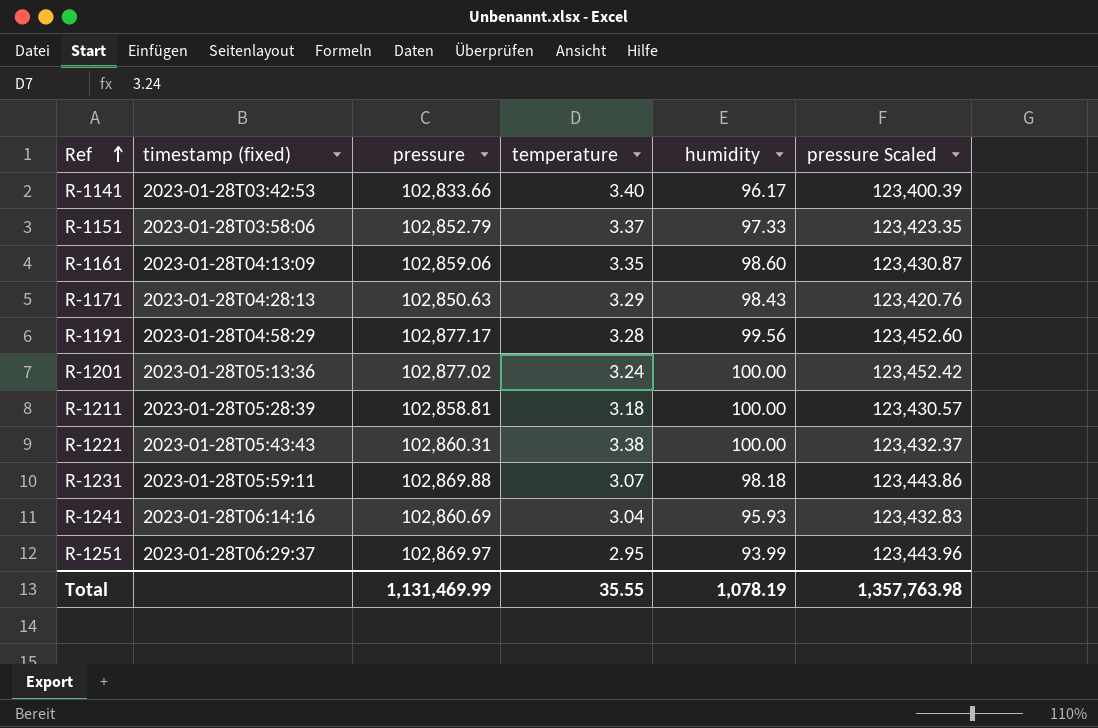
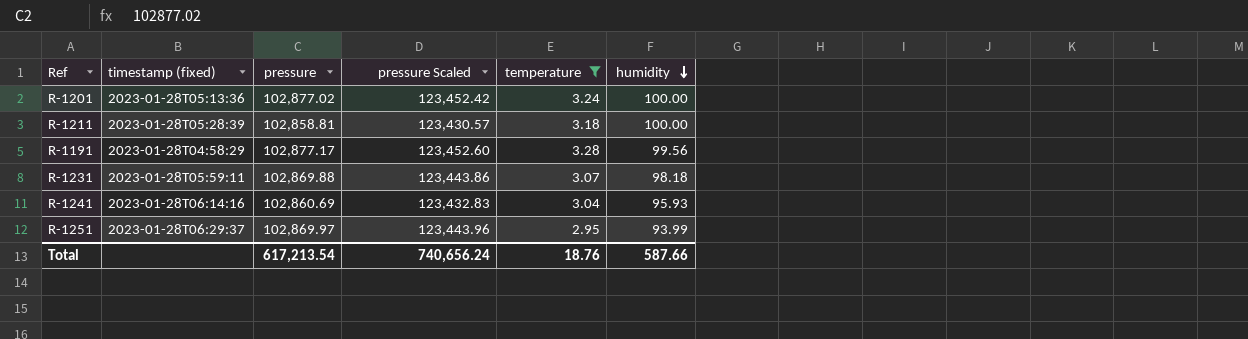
filter: none -> temperature <= 3.28
row order: Ref ascending -> humidity descending
column pressure Scaled | position: 6 -> 4
Total | pressure: 1,131,469.99 -> 617,213.54
Total | pressure Scaled: 1,357,763.98 -> 740,656.24
Total | temperature: 35.55 -> 18.76
Total | humidity: 1,078.19 -> 587.66

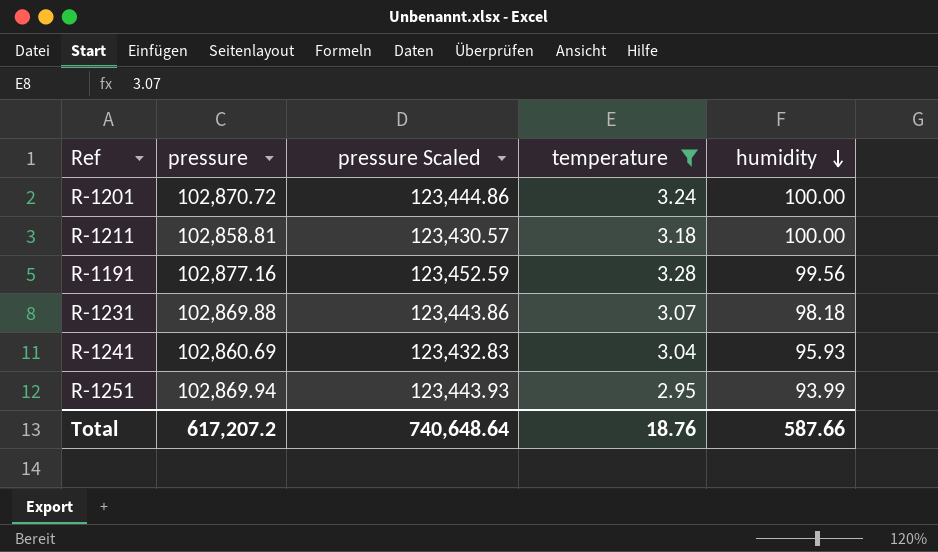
column timestamp (fixed) | position: 2 -> none
R-1201 | pressure: 102,877.02 -> 102,870.72
R-1201 | pressure Scaled: 123,452.42 -> 123,444.86
R-1191 | pressure: 102,877.17 -> 102,877.16
R-1191 | pressure Scaled: 123,452.60 -> 123,452.59
R-1251 | pressure: 102,869.97 -> 102,869.94
R-1251 | pressure Scaled: 123,443.96 -> 123,443.93
Total | pressure: 617,213.54 -> 617,207.2
Total | pressure Scaled: 740,656.24 -> 740,648.64

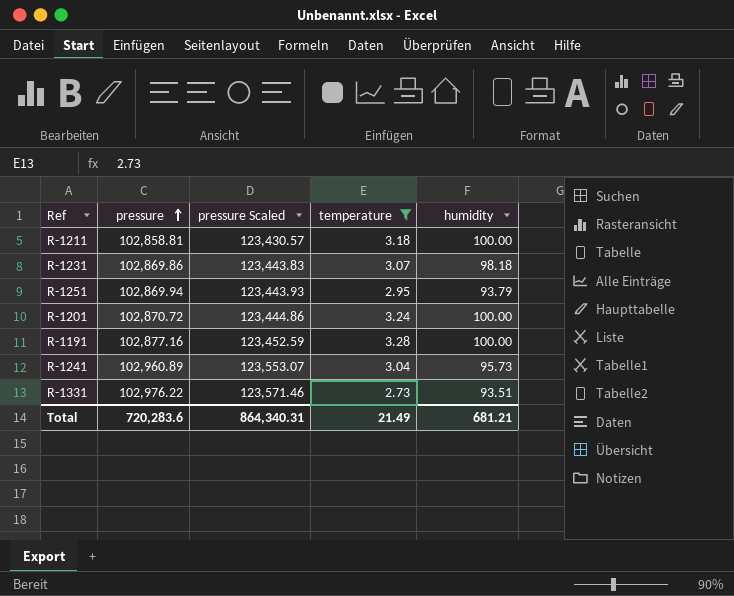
row order: humidity descending -> pressure ascending
R-1231 | pressure: 102,869.88 -> 102,869.86
R-1231 | pressure Scaled: 123,443.86 -> 123,443.83
R-1251 | humidity: 93.99 -> 93.79
R-1191 | humidity: 99.56 -> 100.00
R-1241 | pressure: 102,860.69 -> 102,960.89
R-1241 | pressure Scaled: 123,432.83 -> 123,553.07
R-1241 | humidity: 95.93 -> 95.73
row R-1331: none -> 102,976.22 | 123,571.46 | 2.73 | 93.51
Total | pressure: 617,207.2 -> 720,283.6
Total | pressure Scaled: 740,648.64 -> 864,340.31
Total | temperature: 18.76 -> 21.49
Total | humidity: 587.66 -> 681.21

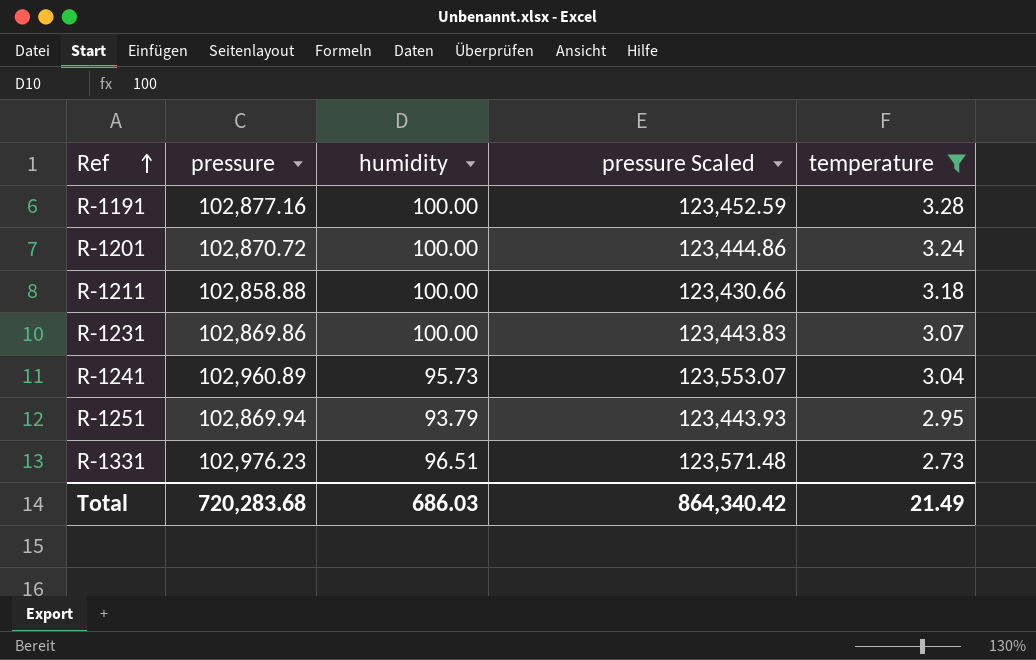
row order: pressure ascending -> Ref ascending
column humidity | position: 5 -> 3
R-1211 | pressure: 102,858.81 -> 102,858.88
R-1211 | pressure Scaled: 123,430.57 -> 123,430.66
R-1231 | humidity: 98.18 -> 100.00
R-1331 | pressure: 102,976.22 -> 102,976.23
R-1331 | humidity: 93.51 -> 96.51
R-1331 | pressure Scaled: 123,571.46 -> 123,571.48
Total | pressure: 720,283.6 -> 720,283.68
Total | humidity: 681.21 -> 686.03
Total | pressure Scaled: 864,340.31 -> 864,340.42

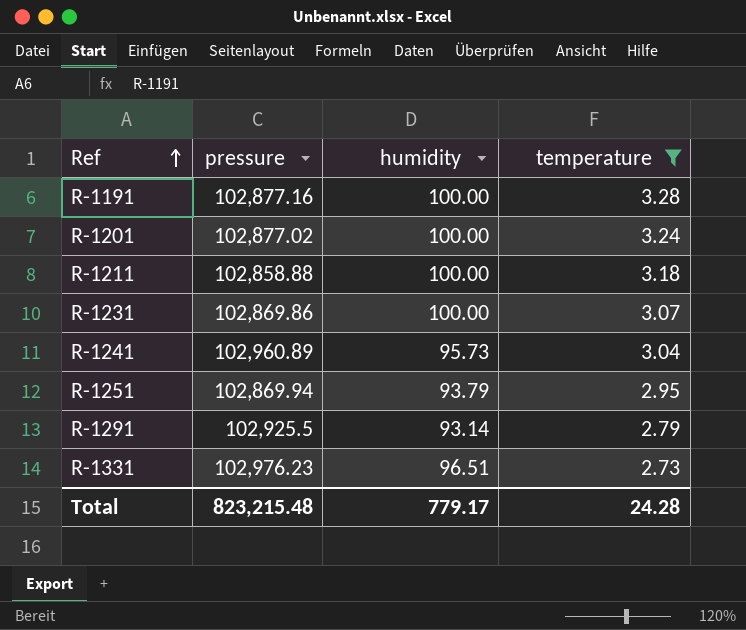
column pressure Scaled | formula: [pressure] * 1.2 -> none
R-1201 | pressure: 102,870.72 -> 102,877.02
row R-1291: none -> 102,925.5 | 93.14 | 2.79
Total | pressure: 720,283.68 -> 823,215.48
Total | humidity: 686.03 -> 779.17
Total | temperature: 21.49 -> 24.28

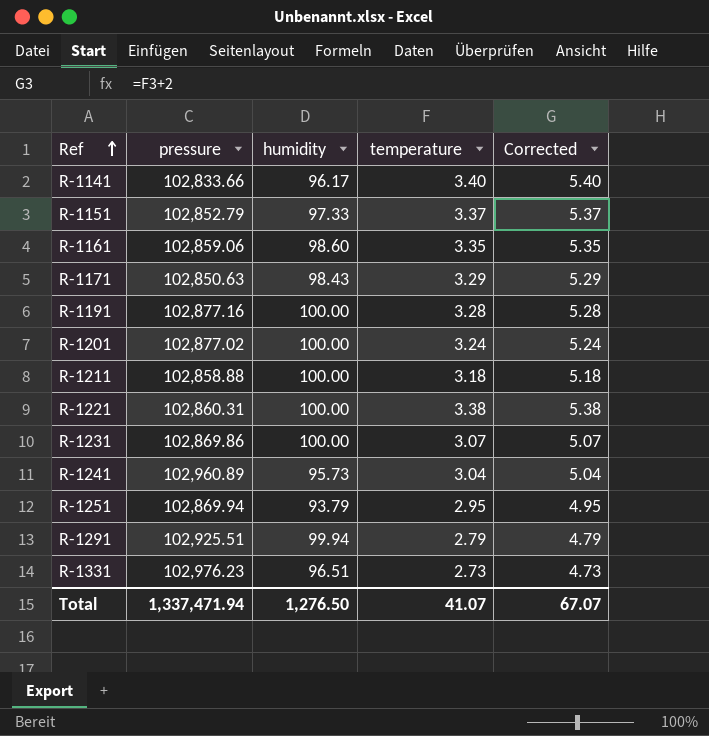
filter: temperature <= 3.28 -> none
column Corrected | formula: none -> [temperature] + 2
R-1291 | pressure: 102,925.5 -> 102,925.51
R-1291 | humidity: 93.14 -> 99.94
Total | pressure: 823,215.48 -> 1,337,471.94
Total | humidity: 779.17 -> 1,276.50
Total | temperature: 24.28 -> 41.07

